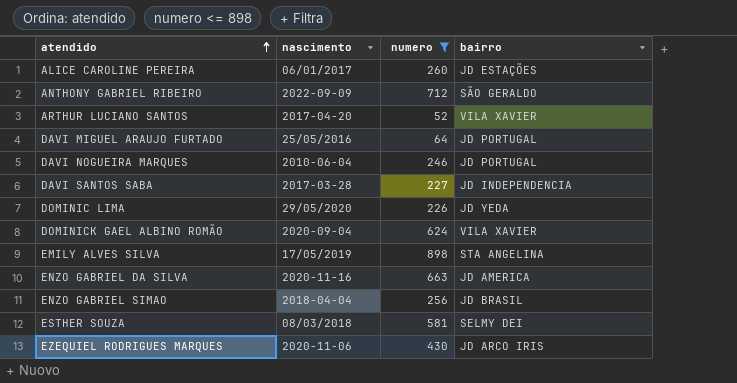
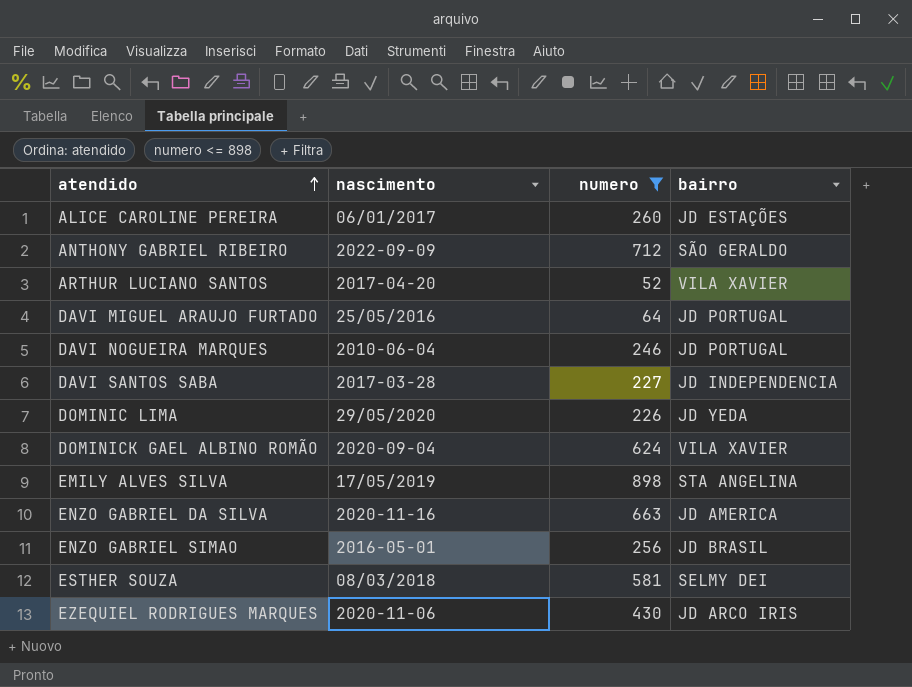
ENZO GABRIEL SIMAO | nascimento: 2018-04-04 -> 2016-05-01

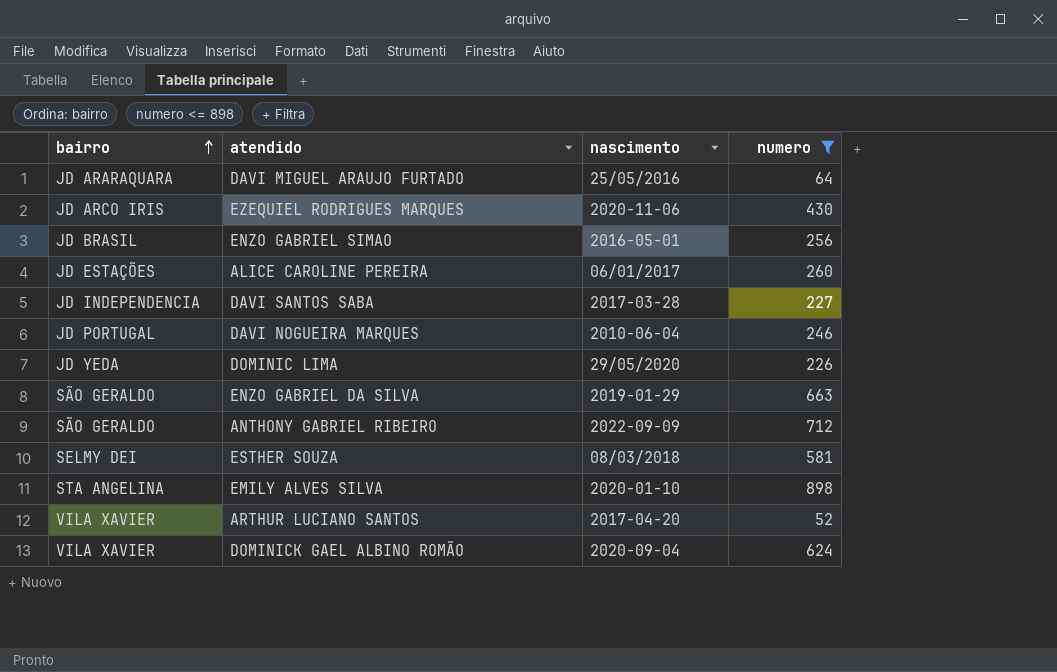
row order: atendido ascending -> bairro ascending
column bairro | position: 4 -> 1
DAVI MIGUEL ARAUJO FURTADO | bairro: JD PORTUGAL -> JD ARARAQUARA
ENZO GABRIEL DA SILVA | bairro: JD AMERICA -> SÃO GERALDO
ENZO GABRIEL DA SILVA | nascimento: 2020-11-16 -> 2019-01-29
EMILY ALVES SILVA | nascimento: 17/05/2019 -> 2020-01-10

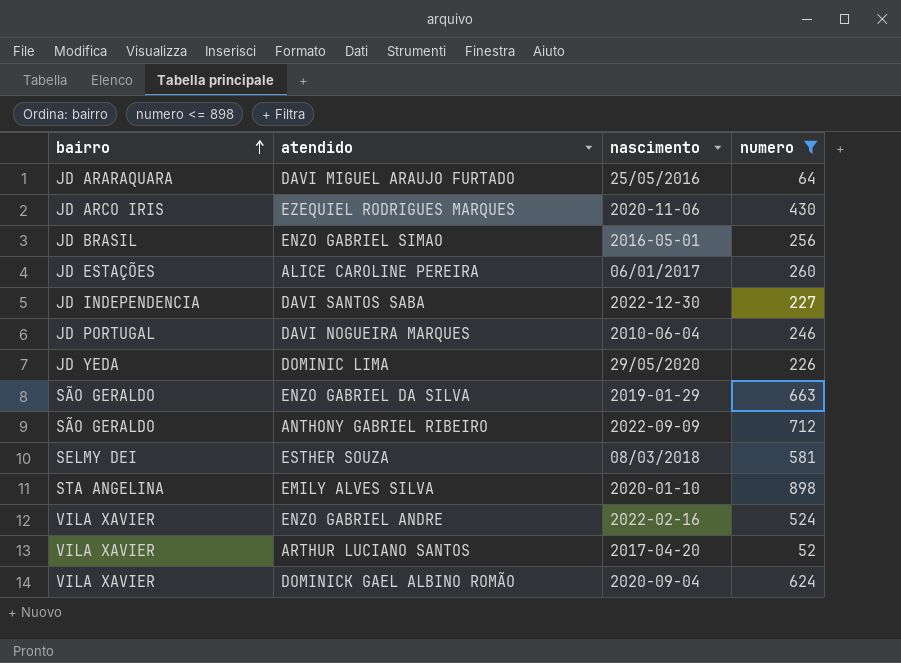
DAVI SANTOS SABA | nascimento: 2017-03-28 -> 2022-12-30
row ENZO GABRIEL ANDRE: none -> VILA XAVIER | 2022-02-16 | 524

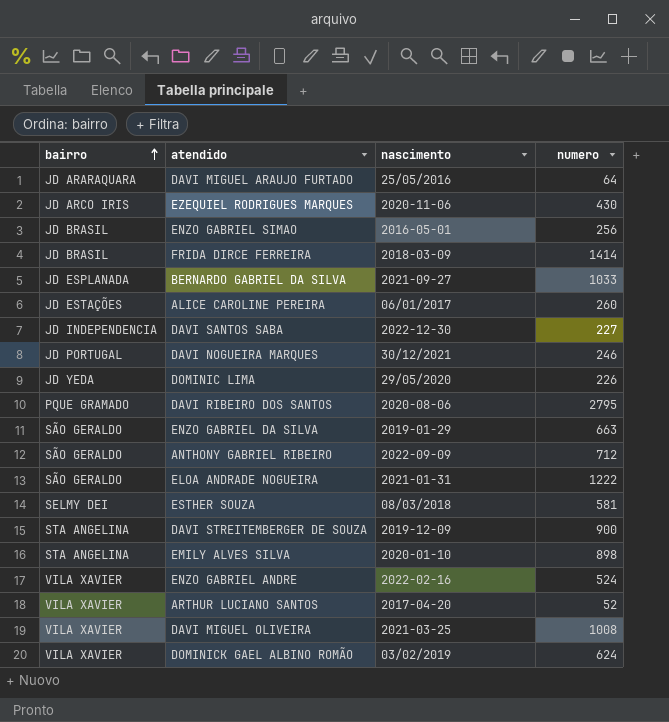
filter: numero <= 898 -> none
DAVI NOGUEIRA MARQUES | nascimento: 2010-06-04 -> 30/12/2021
DOMINICK GAEL ALBINO ROMÃO | nascimento: 2020-09-04 -> 03/02/2019

